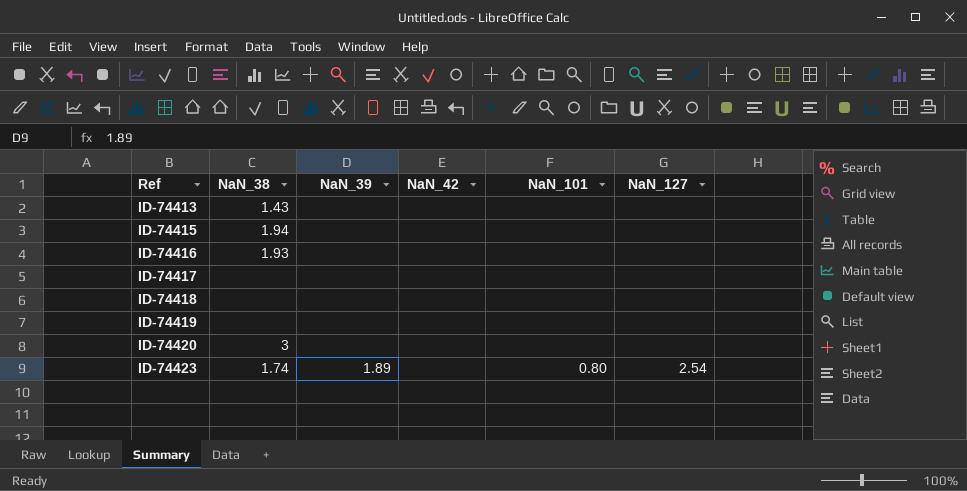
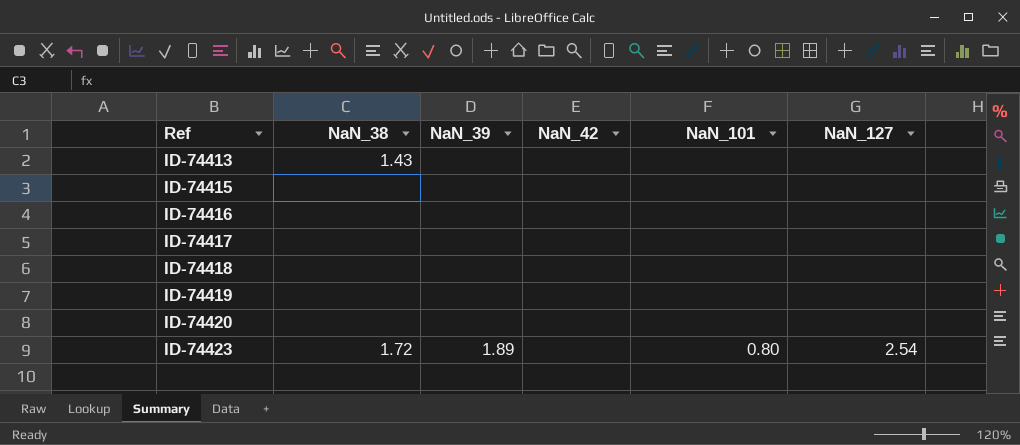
ID-74415 | NaN_38: 1.94 -> none
ID-74416 | NaN_38: 1.93 -> none
ID-74420 | NaN_38: 3 -> none
ID-74423 | NaN_38: 1.74 -> 1.72

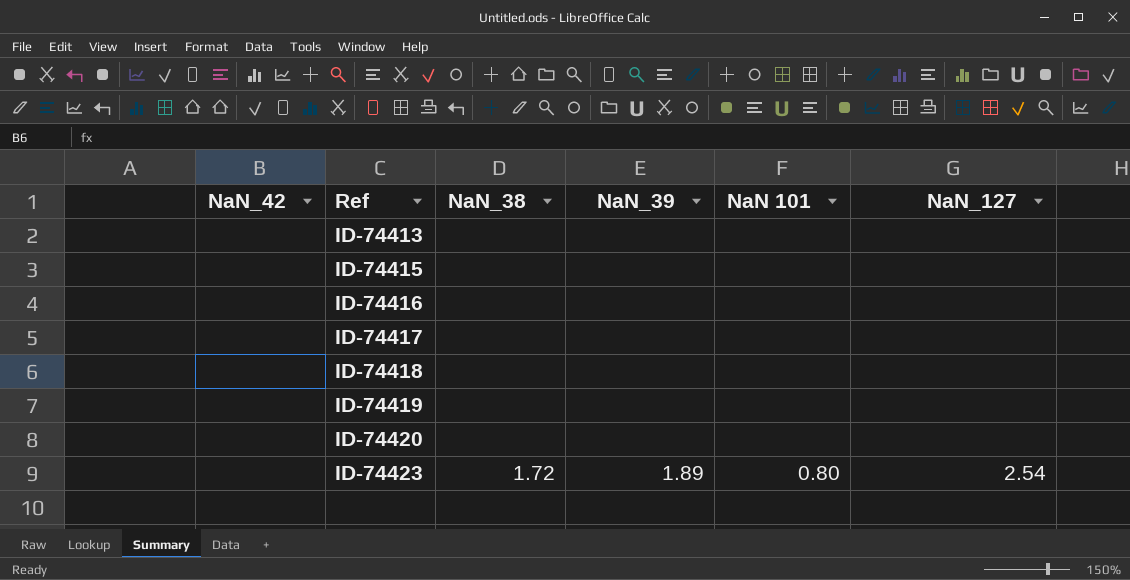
column NaN_42 | position: 4 -> 1
column name: NaN_101 -> NaN 101
ID-74413 | NaN_38: 1.43 -> none

